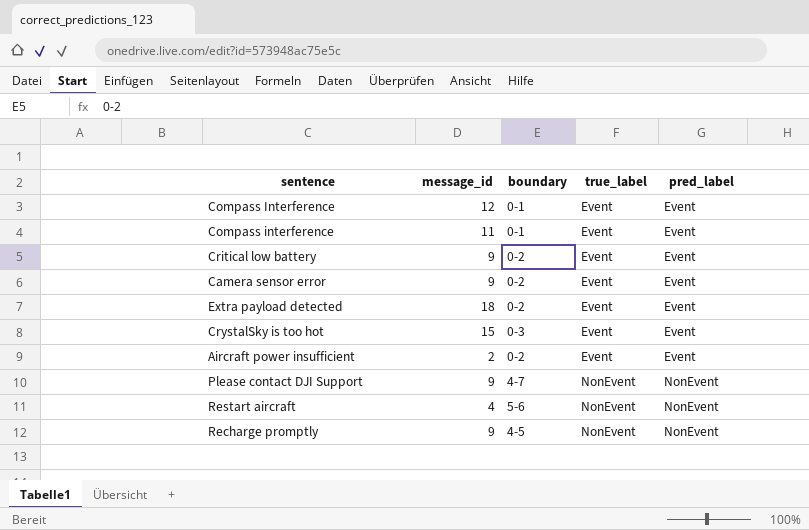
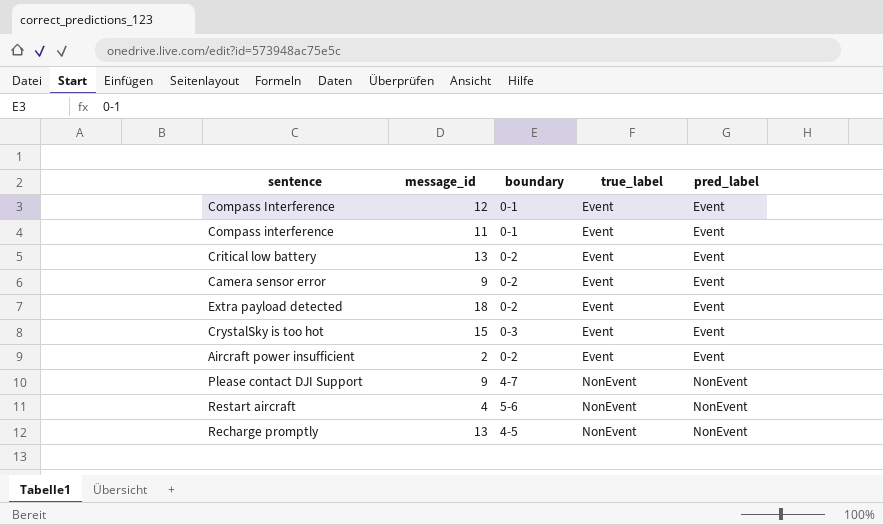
Critical low battery | message_id: 9 -> 13
Recharge promptly | message_id: 9 -> 13

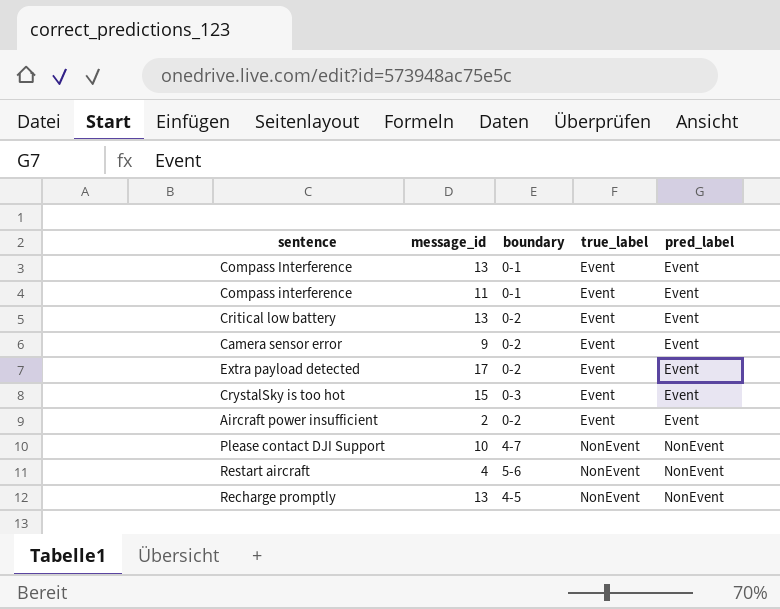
Compass Interference | message_id: 12 -> 13
Extra payload detected | message_id: 18 -> 17
Please contact DJI Support | message_id: 9 -> 10

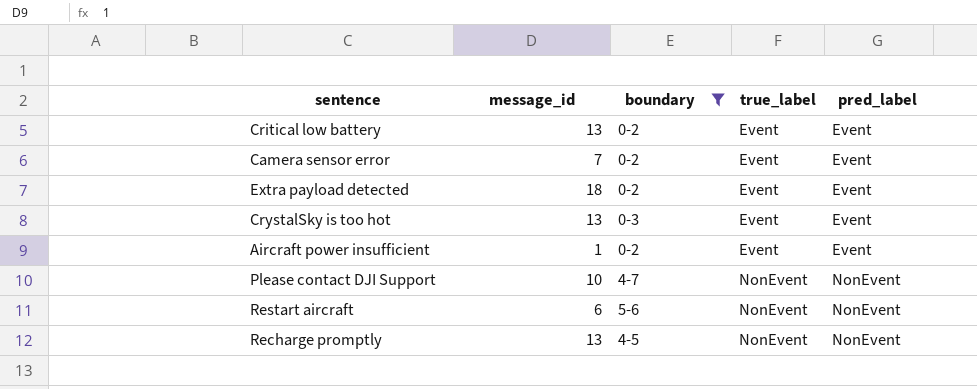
filter: none -> boundary != 0-1
Camera sensor error | message_id: 9 -> 7
Extra payload detected | message_id: 17 -> 18
CrystalSky is too hot | message_id: 15 -> 13
Aircraft power insufficient | message_id: 2 -> 1
Restart aircraft | message_id: 4 -> 6

